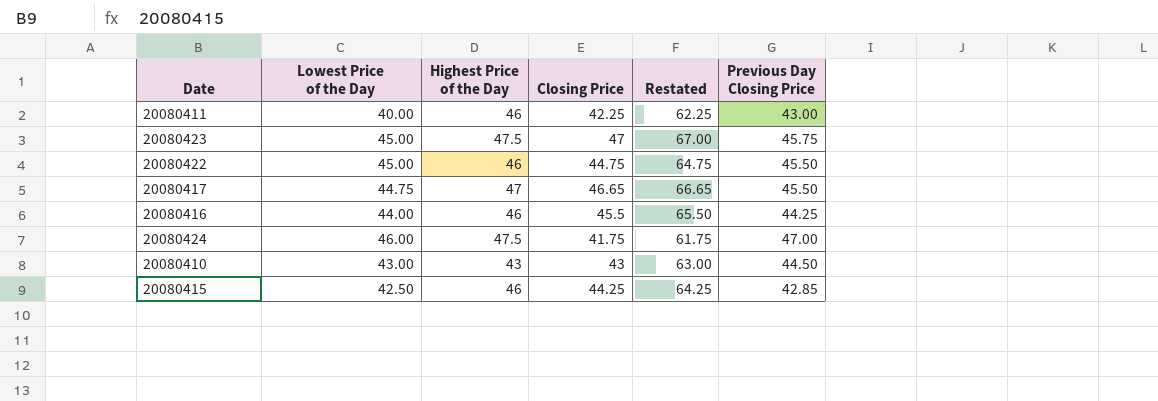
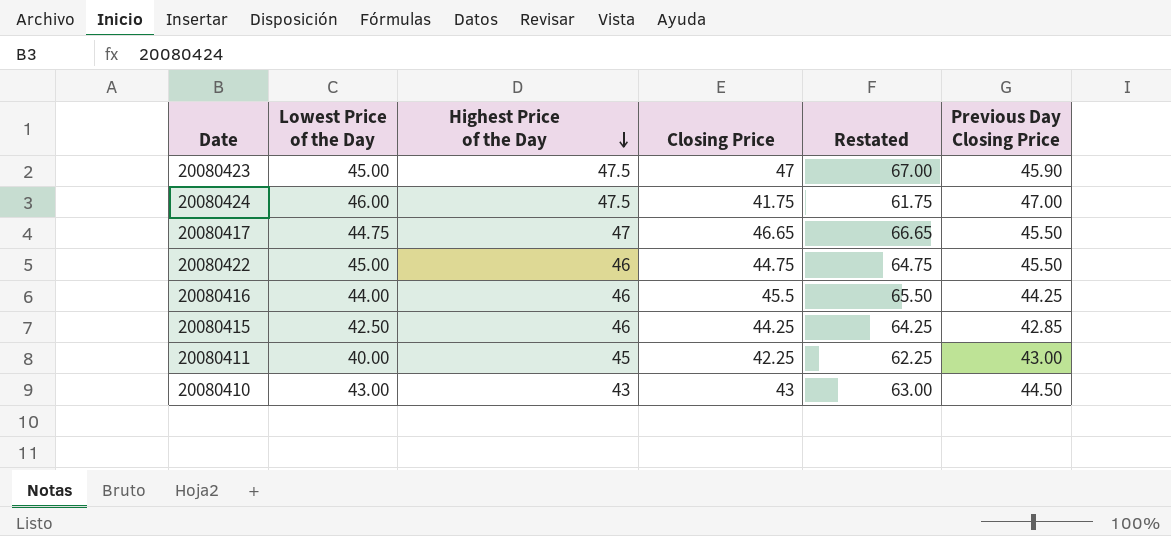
row order: none -> Highest Price of the Day descending
20080423 | Previous Day Closing Price: 45.75 -> 45.90
20080411 | Highest Price of the Day: 46 -> 45

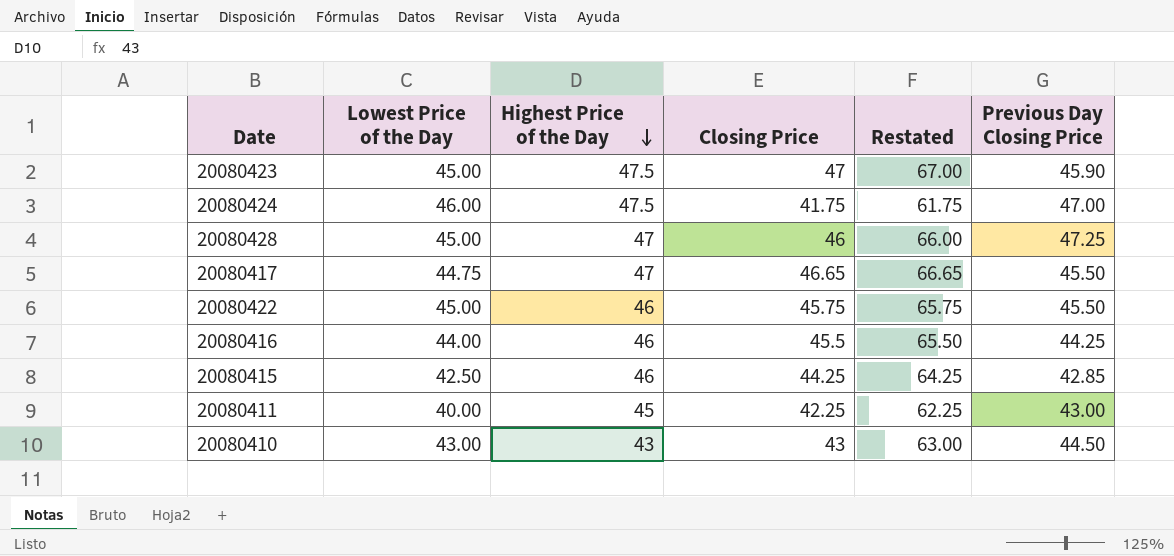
row 20080428: none -> 45.00 | 47 | 46 | 66.00 | 47.25
20080422 | Closing Price: 44.75 -> 45.75
20080422 | Restated: 64.75 -> 65.75

